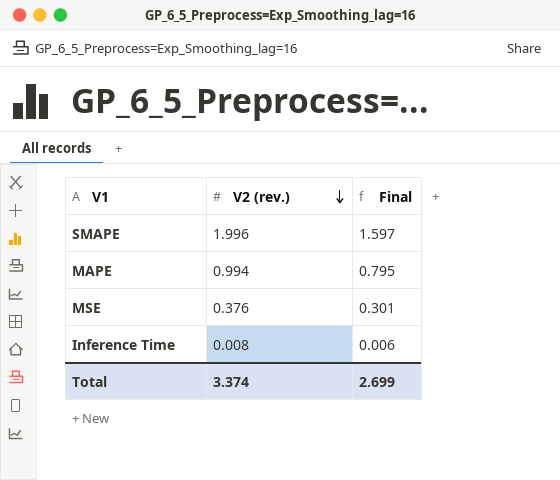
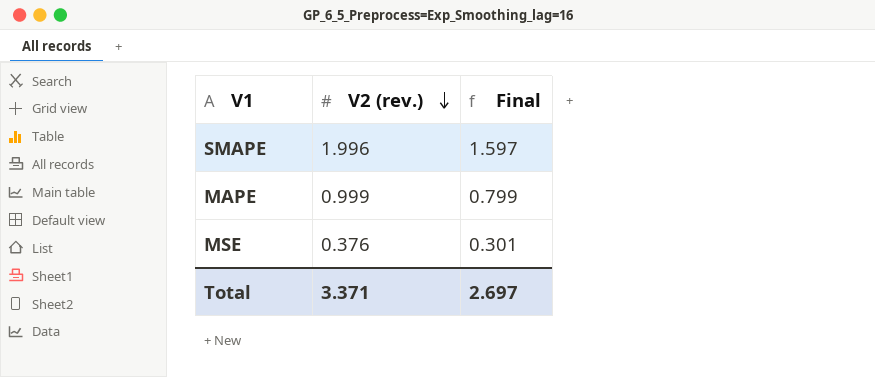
row Inference Time: 0.008 | 0.006 -> none
MAPE | V2 (rev.): 0.994 -> 0.999
MAPE | Final: 0.795 -> 0.799
Total | V2 (rev.): 3.374 -> 3.371
Total | Final: 2.699 -> 2.697

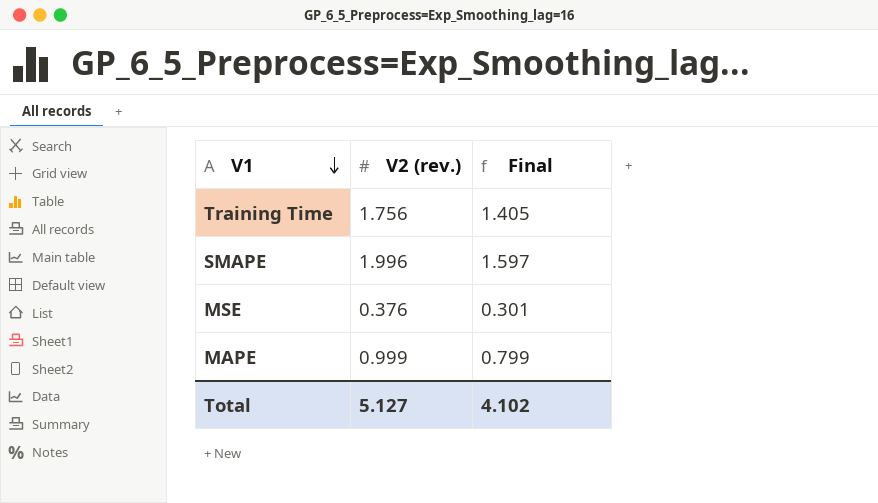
row order: V2 (rev.) descending -> V1 descending
row Training Time: none -> 1.756 | 1.405
Total | V2 (rev.): 3.371 -> 5.127
Total | Final: 2.697 -> 4.102

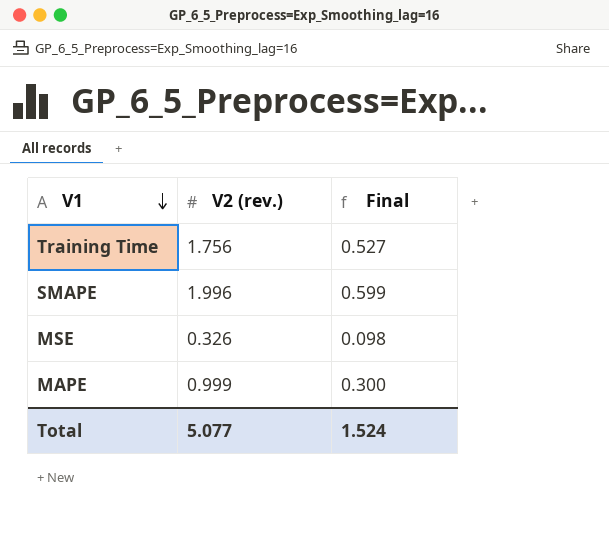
column Final | formula: [V2 (rev.)] * 0.8 -> [V2 (rev.)] * 0.3
MSE | V2 (rev.): 0.376 -> 0.326
Total | V2 (rev.): 5.127 -> 5.077
Total | Final: 4.102 -> 1.524

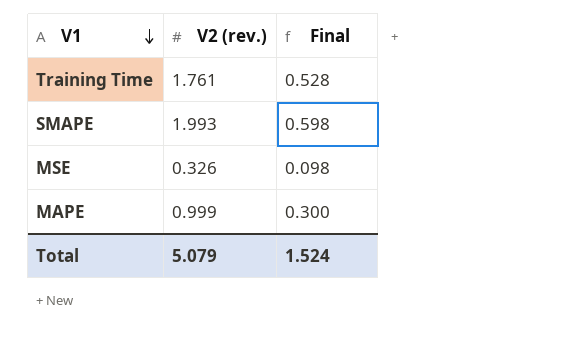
Training Time | V2 (rev.): 1.756 -> 1.761
Training Time | Final: 0.527 -> 0.528
SMAPE | V2 (rev.): 1.996 -> 1.993
SMAPE | Final: 0.599 -> 0.598
Total | V2 (rev.): 5.077 -> 5.079

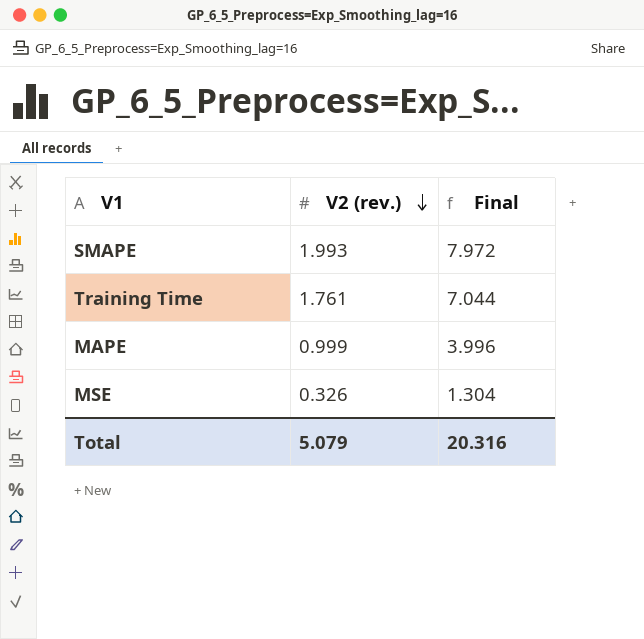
row order: V1 descending -> V2 (rev.) descending
column Final | formula: [V2 (rev.)] * 0.3 -> [V2 (rev.)] * 4
Total | Final: 1.524 -> 20.316

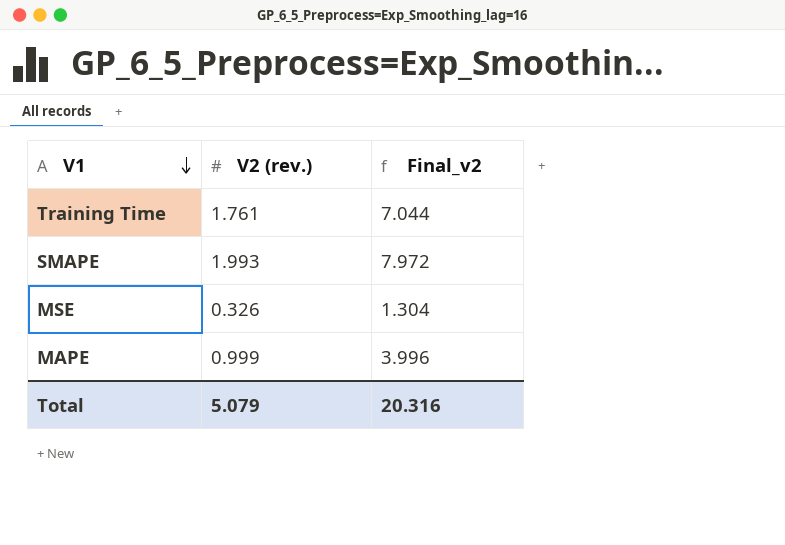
row order: V2 (rev.) descending -> V1 descending
column name: Final -> Final_v2

